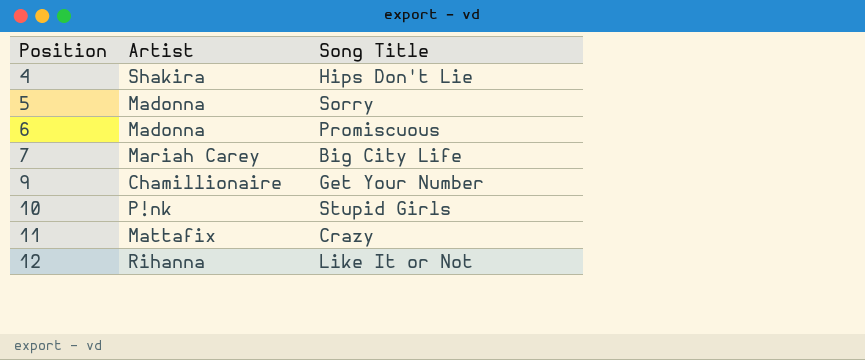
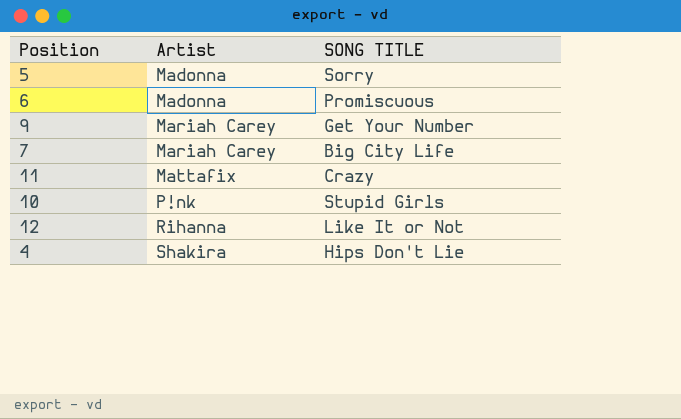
row order: Position ascending -> Artist ascending
column name: Song Title -> SONG TITLE
9 | Artist: Chamillionaire -> Mariah Carey

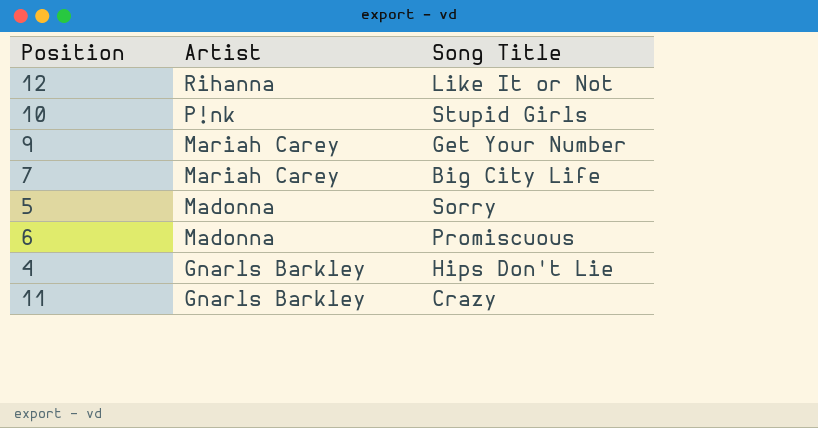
row order: Artist ascending -> Artist descending
column name: SONG TITLE -> Song Title
4 | Artist: Shakira -> Gnarls Barkley
11 | Artist: Mattafix -> Gnarls Barkley

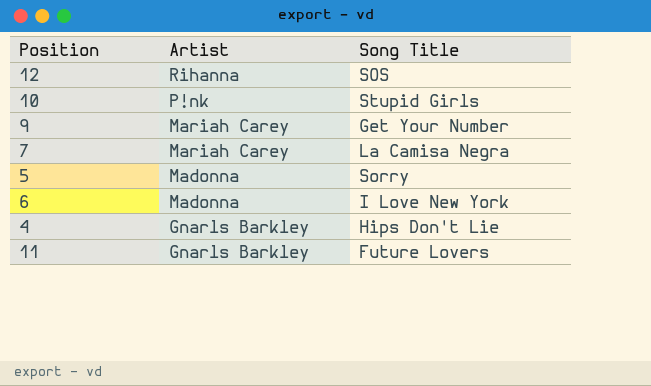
12 | Song Title: Like It or Not -> SOS
7 | Song Title: Big City Life -> La Camisa Negra
6 | Song Title: Promiscuous -> I Love New York
11 | Song Title: Crazy -> Future Lovers

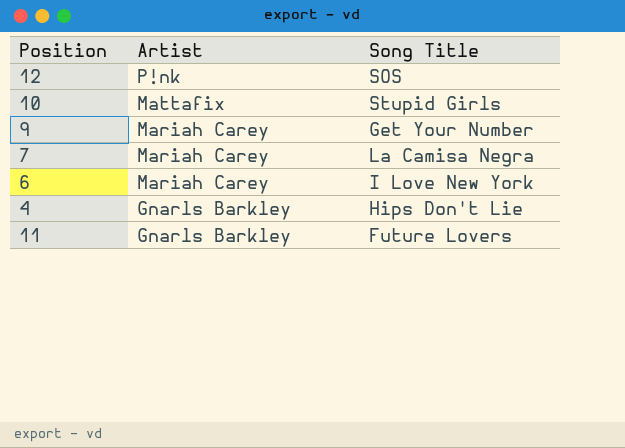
row 5: Madonna | Sorry -> none
12 | Artist: Rihanna -> P!nk
10 | Artist: P!nk -> Mattafix
6 | Artist: Madonna -> Mariah Carey

